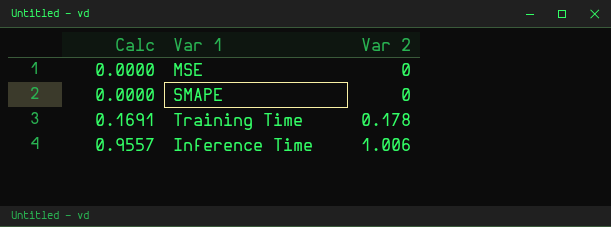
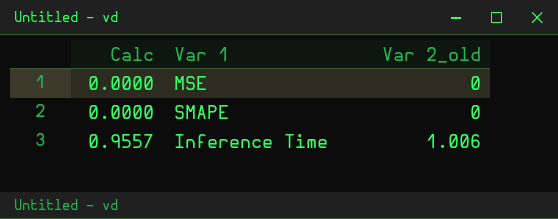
column name: Var 2 -> Var 2_old
row Training Time: 0.1691 | 0.178 -> none

